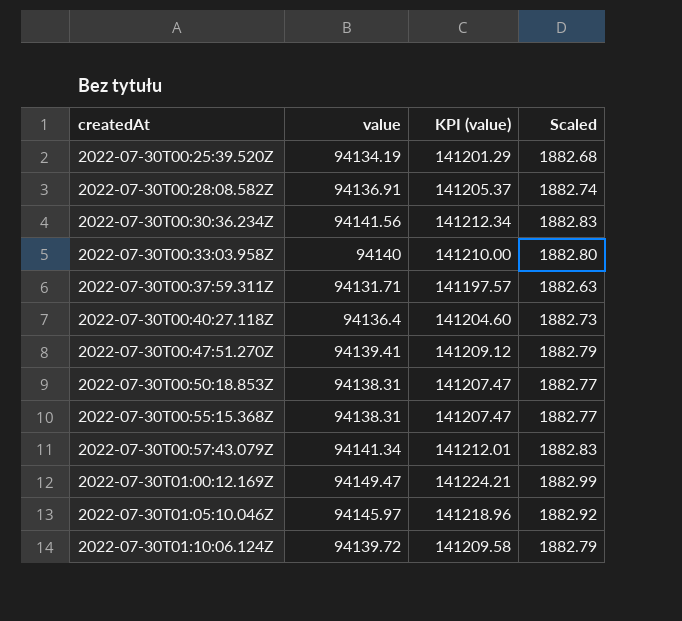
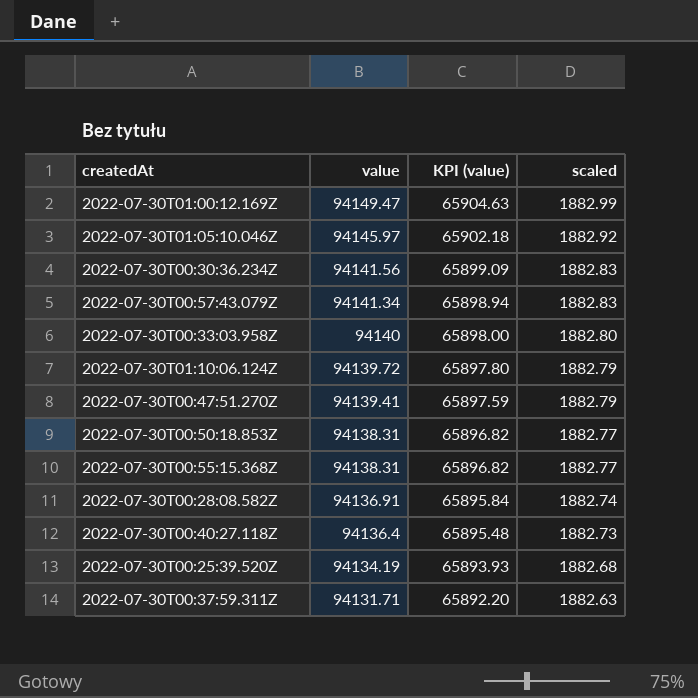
row order: createdAt ascending -> value descending
column KPI (value) | formula: [value] * 1.5 -> [value] * 0.7
column name: Scaled -> scaled

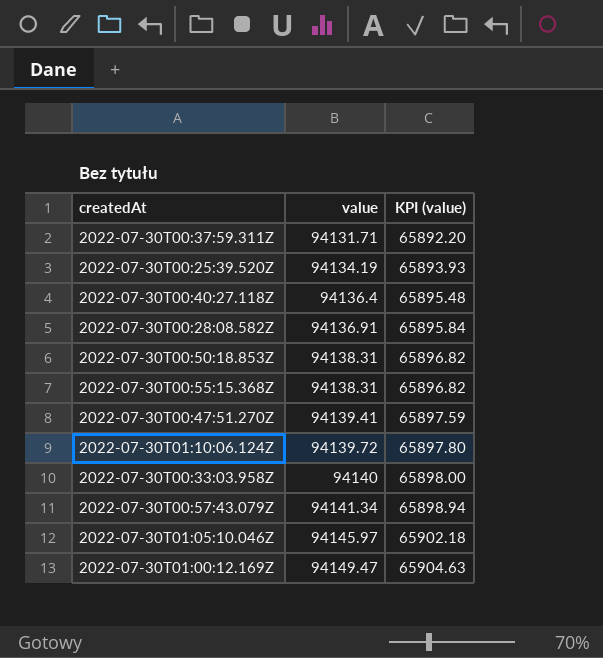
row order: value descending -> value ascending
column scaled | formula: [value] * 0.02 -> none
row 2022-07-30T00:30:36.234Z: 94141.56 | 65899.09 | 1882.83 -> none

